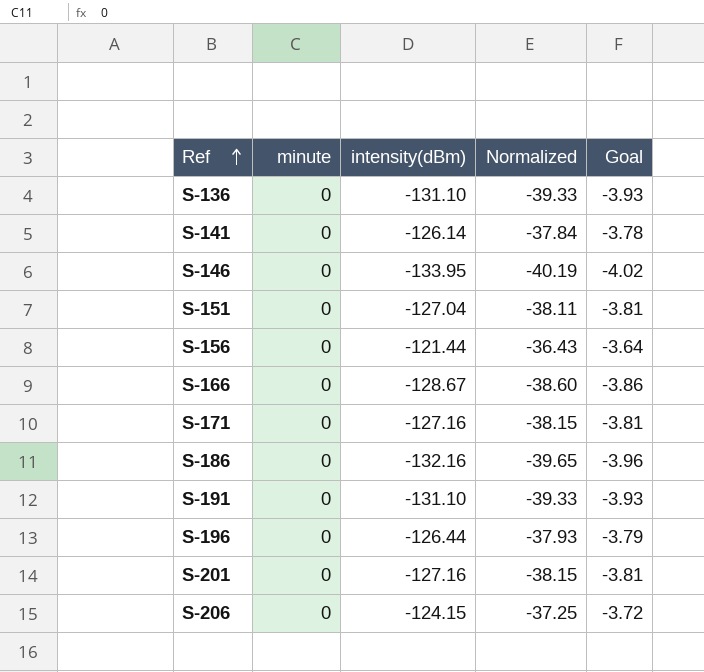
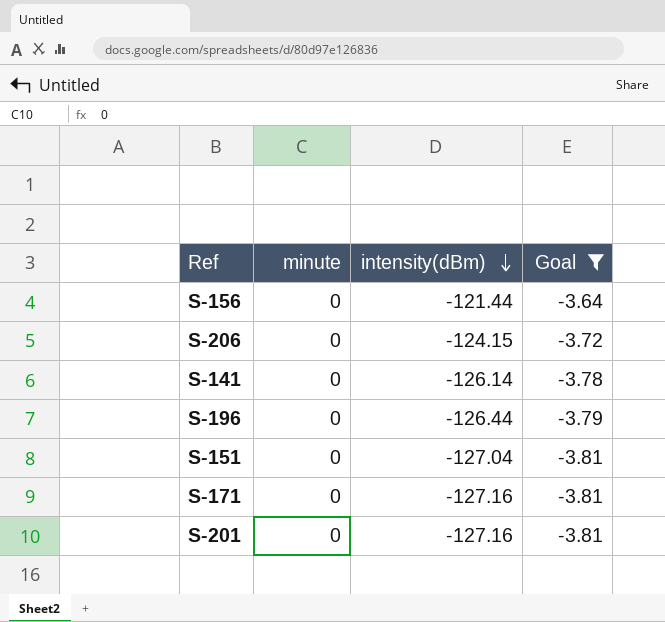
filter: none -> Goal >= -3.81
row order: Ref ascending -> intensity(dBm) descending
column Normalized | formula: [intensity(dBm)] * 0.3 -> none

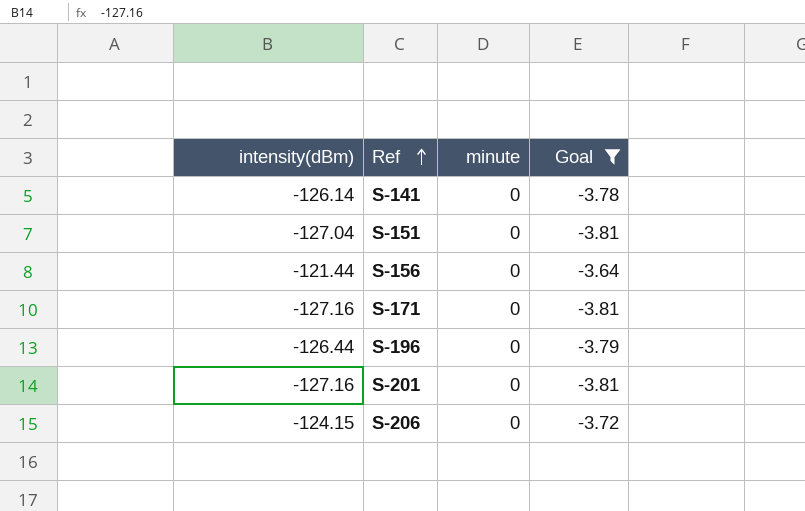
row order: intensity(dBm) descending -> Ref ascending
column intensity(dBm) | position: 3 -> 1

